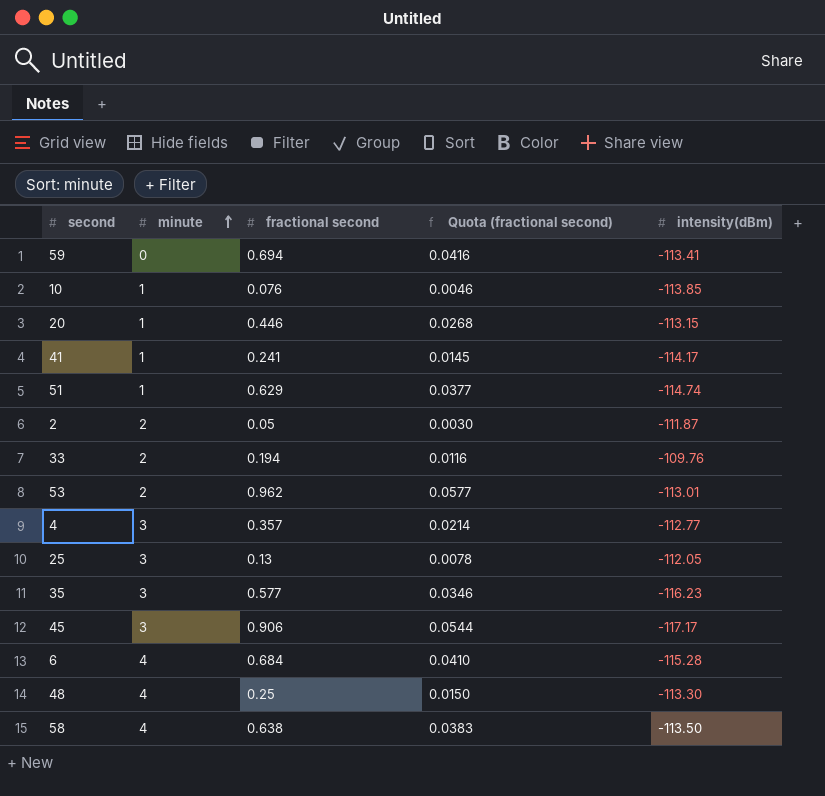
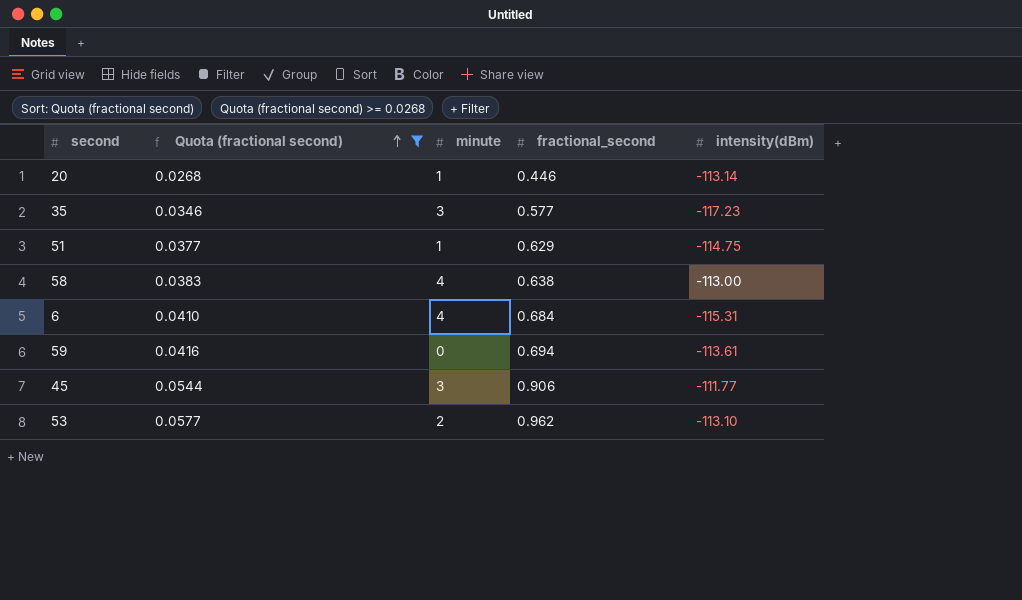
filter: none -> Quota (fractional second) >= 0.0268
row order: minute ascending -> Quota (fractional second) ascending
column Quota (fractional second) | position: 4 -> 2
column name: fractional second -> fractional_second
20 | intensity(dBm): -113.15 -> -113.14
35 | intensity(dBm): -116.23 -> -117.23
51 | intensity(dBm): -114.74 -> -114.75
58 | intensity(dBm): -113.50 -> -113.00
6 | intensity(dBm): -115.28 -> -115.31
59 | intensity(dBm): -113.41 -> -113.61
45 | intensity(dBm): -117.17 -> -111.77
53 | intensity(dBm): -113.01 -> -113.10

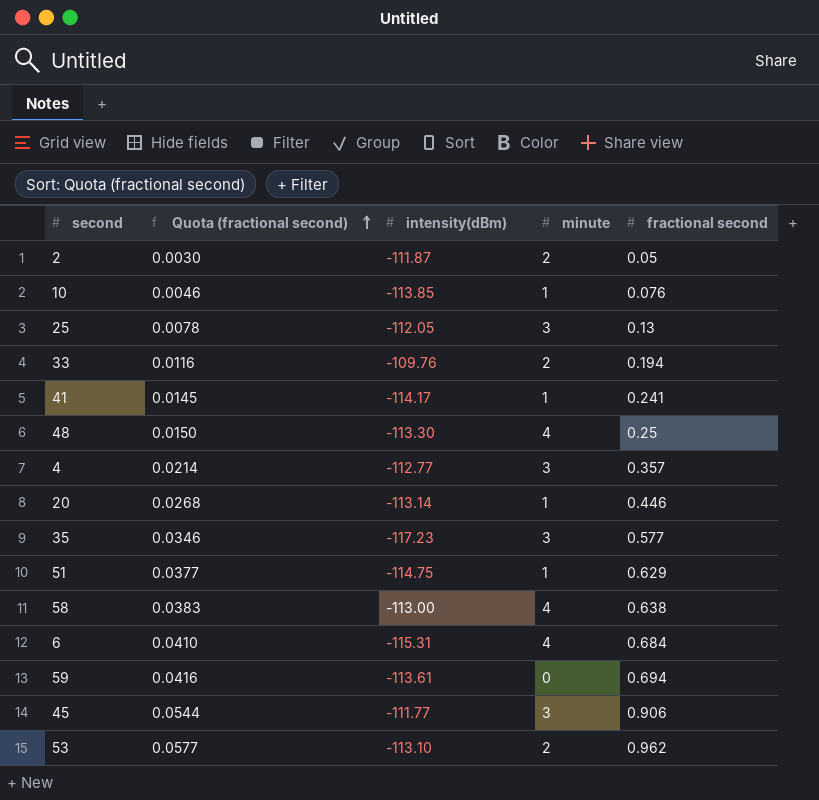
filter: Quota (fractional second) >= 0.0268 -> none
column intensity(dBm) | position: 5 -> 3
column name: fractional_second -> fractional second

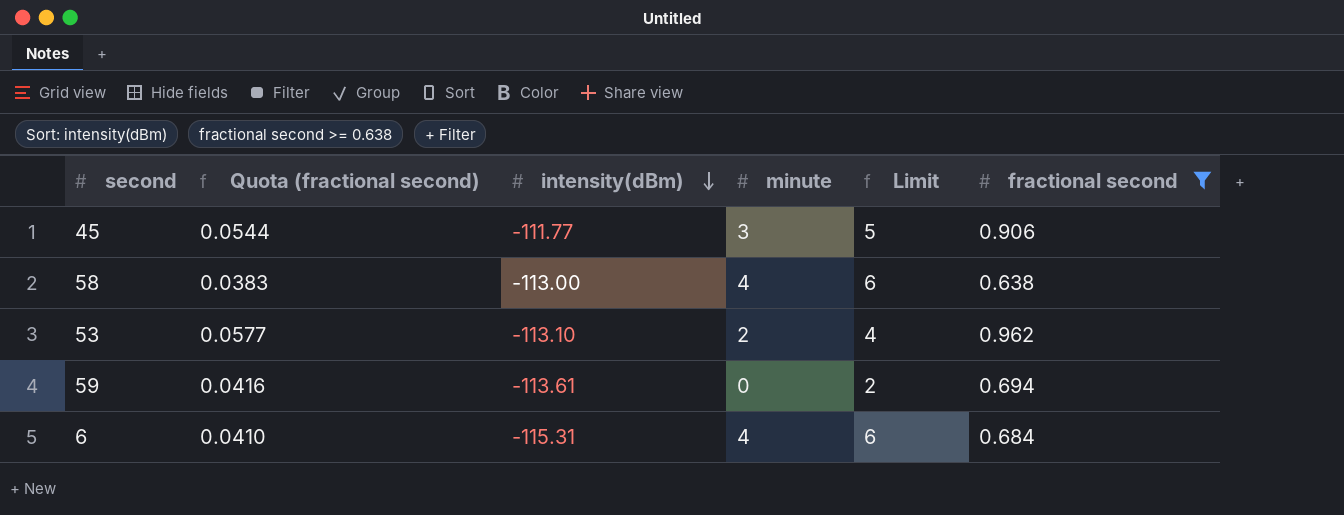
filter: none -> fractional second >= 0.638
row order: Quota (fractional second) ascending -> intensity(dBm) descending
column Limit | formula: none -> [minute] + 2

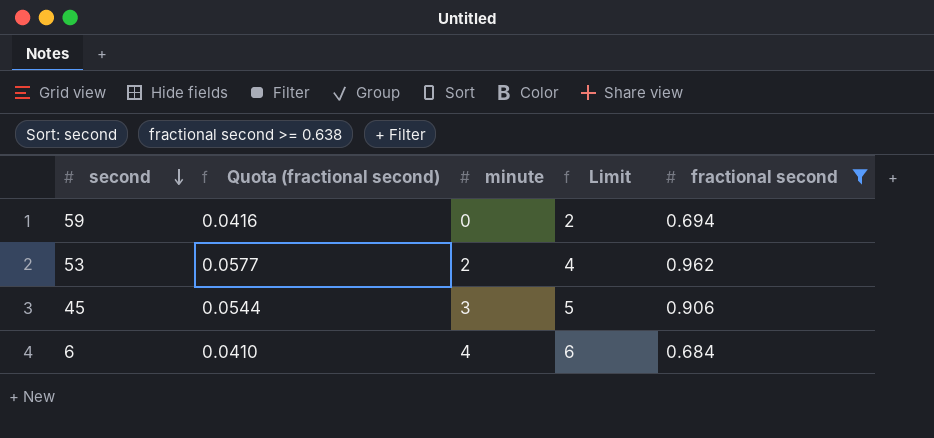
row order: intensity(dBm) descending -> second descending
column intensity(dBm) | position: 3 -> none
row 58: 0.0383 | -113.00 | 4 | 6 | 0.638 -> none

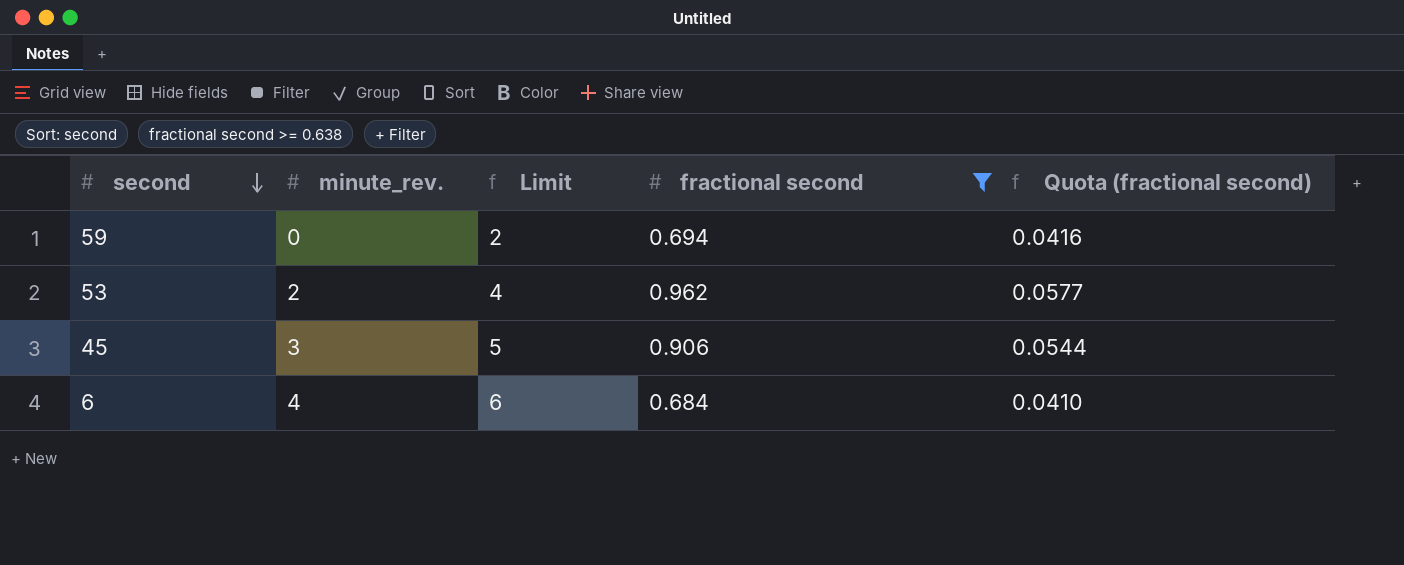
column name: minute -> minute_rev.
column Quota (fractional second) | position: 2 -> 5

